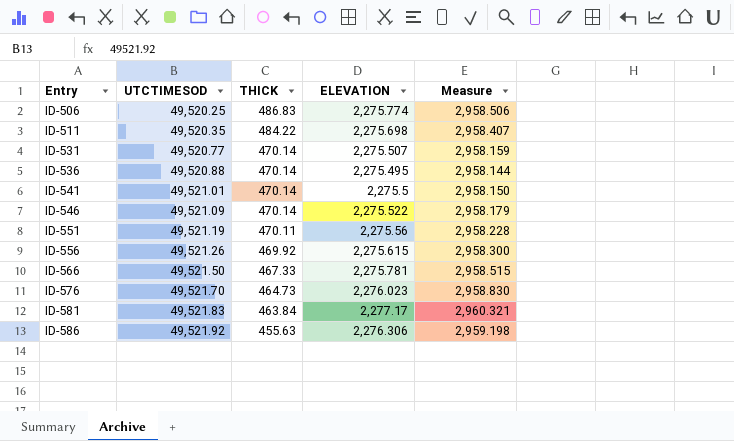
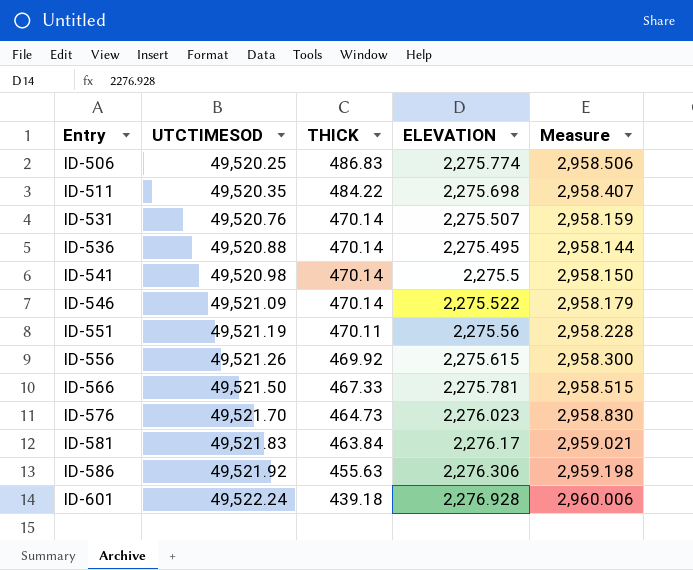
ID-531 | UTCTIMESOD: 49,520.77 -> 49,520.76
ID-541 | UTCTIMESOD: 49,521.01 -> 49,520.98
ID-581 | ELEVATION: 2,277.17 -> 2,276.17
ID-581 | Measure: 2,960.321 -> 2,959.021
row ID-601: none -> 49,522.24 | 439.18 | 2,276.928 | 2,960.006

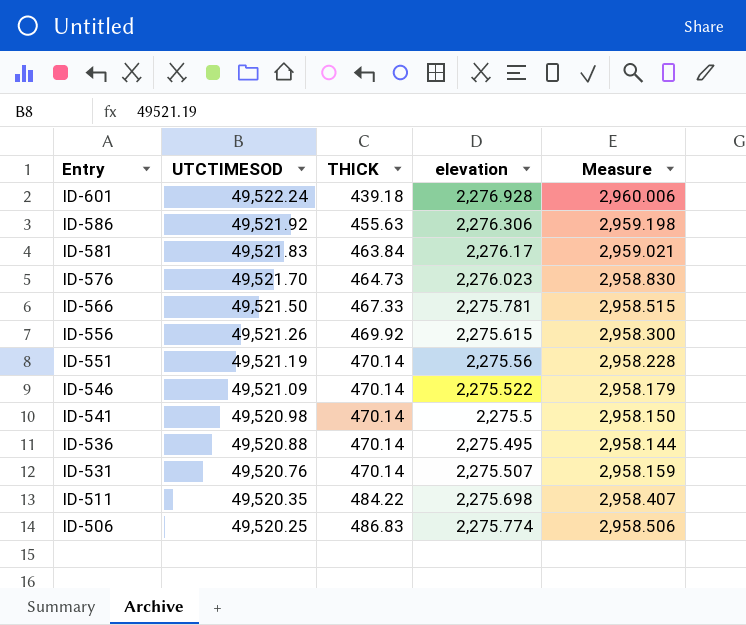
row order: Entry ascending -> Entry descending
column name: ELEVATION -> elevation
ID-551 | THICK: 470.11 -> 470.14

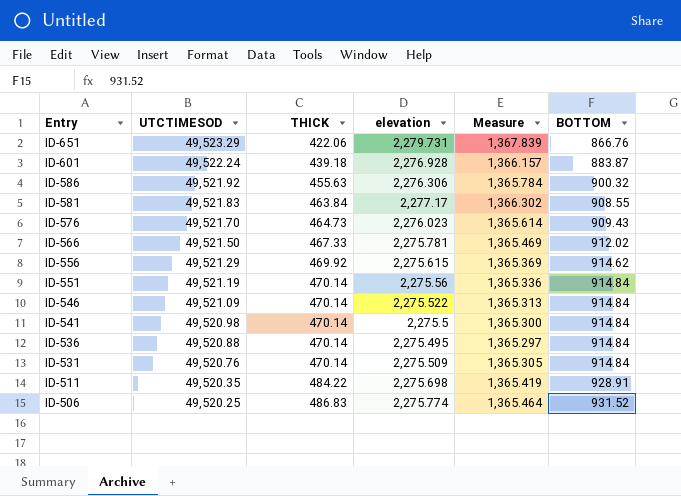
column Measure | formula: [elevation] * 1.3 -> [elevation] * 0.6
column BOTTOM | position: none -> 6
row ID-651: none -> 49,523.29 | 422.06 | 2,279.731 | 1,367.839 | 866.76
ID-581 | elevation: 2,276.17 -> 2,277.17
ID-556 | UTCTIMESOD: 49,521.26 -> 49,521.29
ID-531 | elevation: 2,275.507 -> 2,275.509

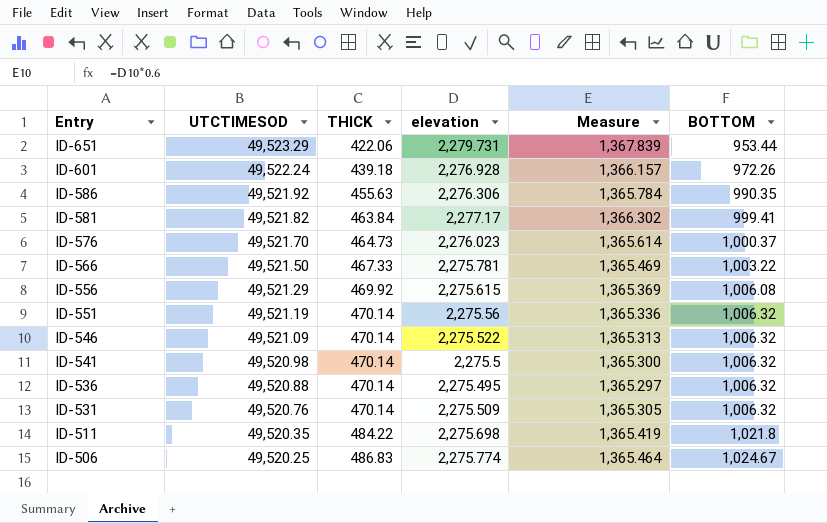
ID-651 | BOTTOM: 866.76 -> 953.44
ID-601 | BOTTOM: 883.87 -> 972.26
ID-586 | BOTTOM: 900.32 -> 990.35
ID-581 | UTCTIMESOD: 49,521.83 -> 49,521.82
ID-581 | BOTTOM: 908.55 -> 999.41
ID-576 | BOTTOM: 909.43 -> 1,000.37
ID-566 | BOTTOM: 912.02 -> 1,003.22
ID-556 | BOTTOM: 914.62 -> 1,006.08
ID-551 | BOTTOM: 914.84 -> 1,006.32
ID-546 | BOTTOM: 914.84 -> 1,006.32
ID-541 | BOTTOM: 914.84 -> 1,006.32
ID-536 | BOTTOM: 914.84 -> 1,006.32
ID-531 | BOTTOM: 914.84 -> 1,006.32
ID-511 | BOTTOM: 928.91 -> 1,021.8
ID-506 | BOTTOM: 931.52 -> 1,024.67

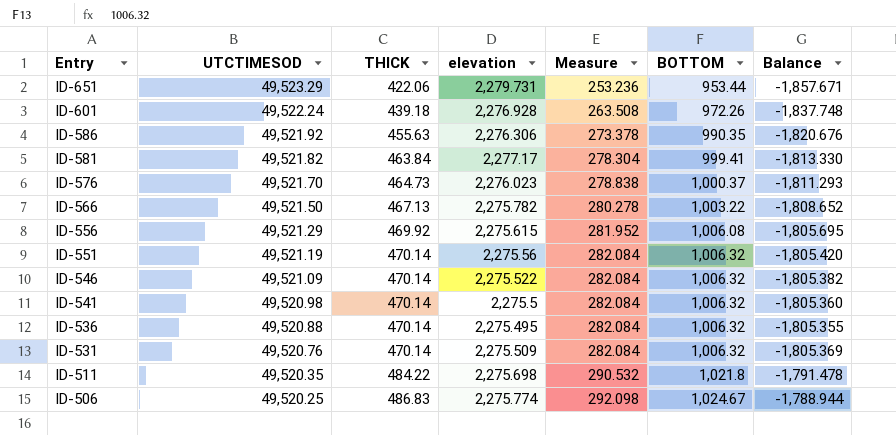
column Measure | formula: [elevation] * 0.6 -> [THICK] * 0.6
column Balance | formula: none -> [THICK] - [elevation]
ID-566 | THICK: 467.33 -> 467.13
ID-566 | elevation: 2,275.781 -> 2,275.782

